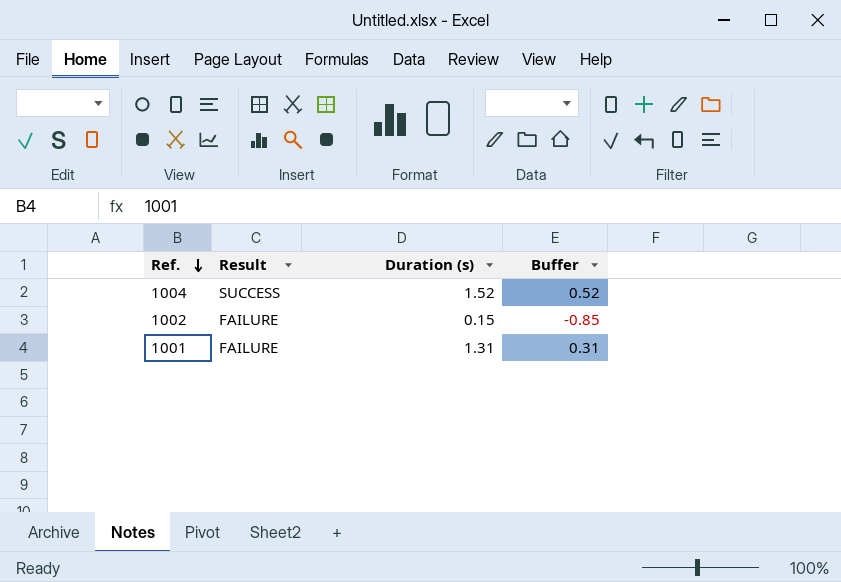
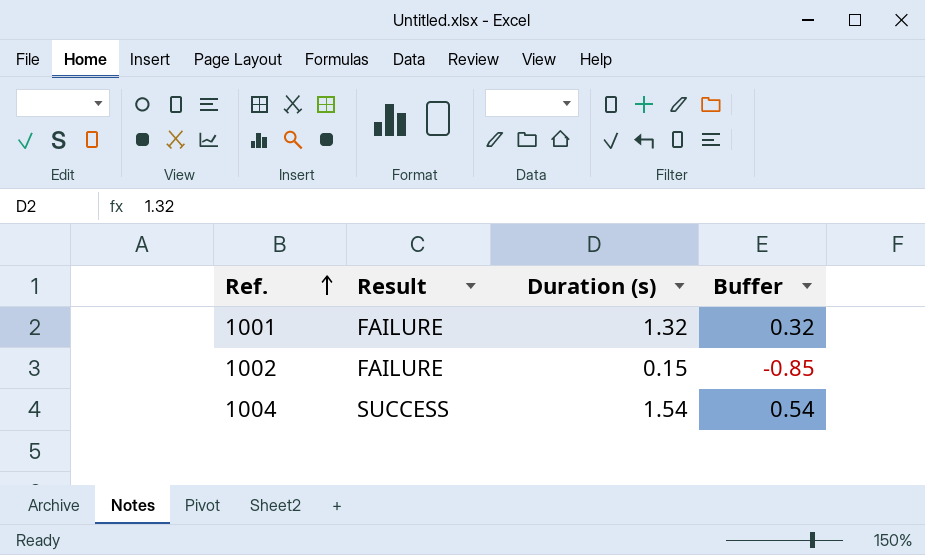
row order: Ref. descending -> Ref. ascending
1001 | Duration (s): 1.31 -> 1.32
1001 | Buffer: 0.31 -> 0.32
1004 | Duration (s): 1.52 -> 1.54
1004 | Buffer: 0.52 -> 0.54

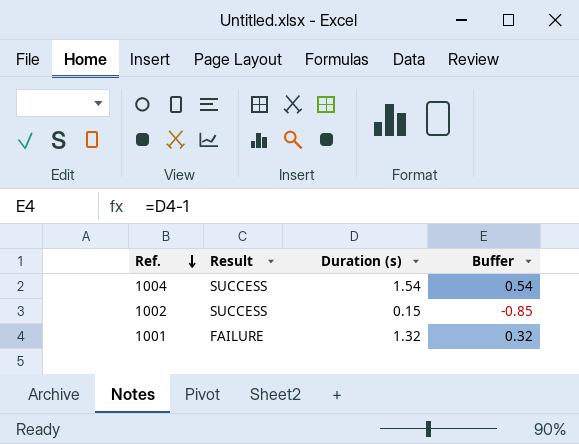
row order: Ref. ascending -> Ref. descending
1002 | Result: FAILURE -> SUCCESS

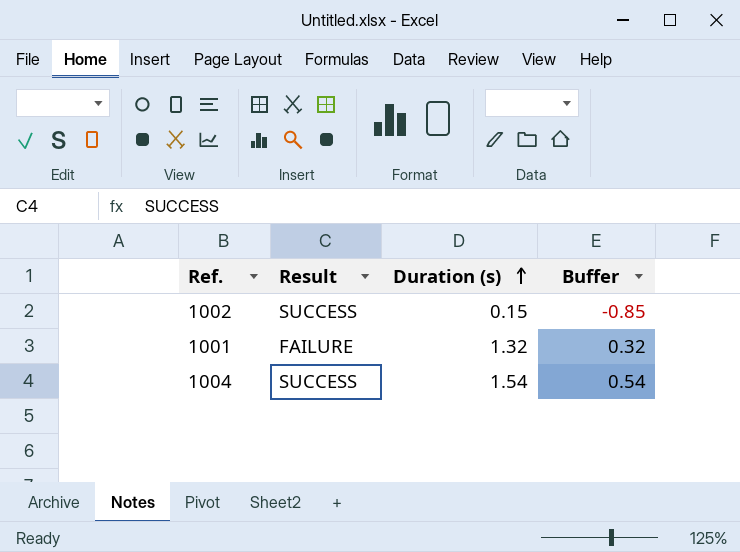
row order: Ref. descending -> Duration (s) ascending

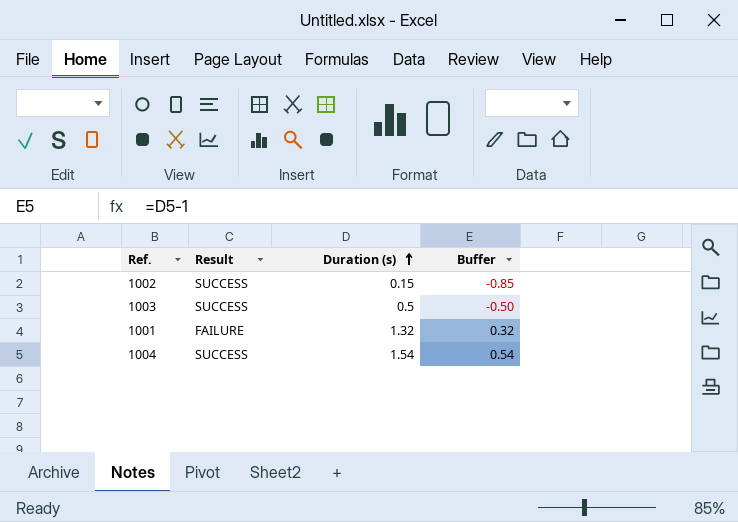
row 1003: none -> SUCCESS | 0.5 | -0.50

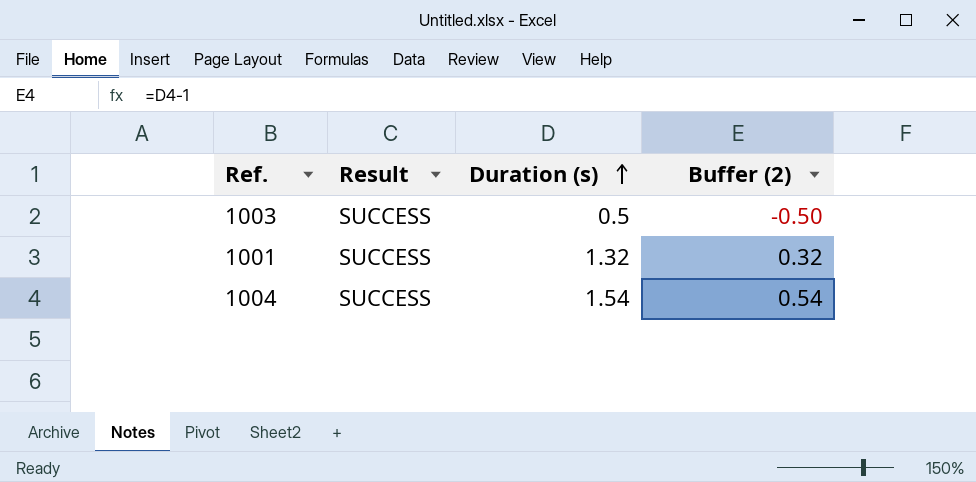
column name: Buffer -> Buffer (2)
row 1002: SUCCESS | 0.15 | -0.85 -> none
1001 | Result: FAILURE -> SUCCESS

